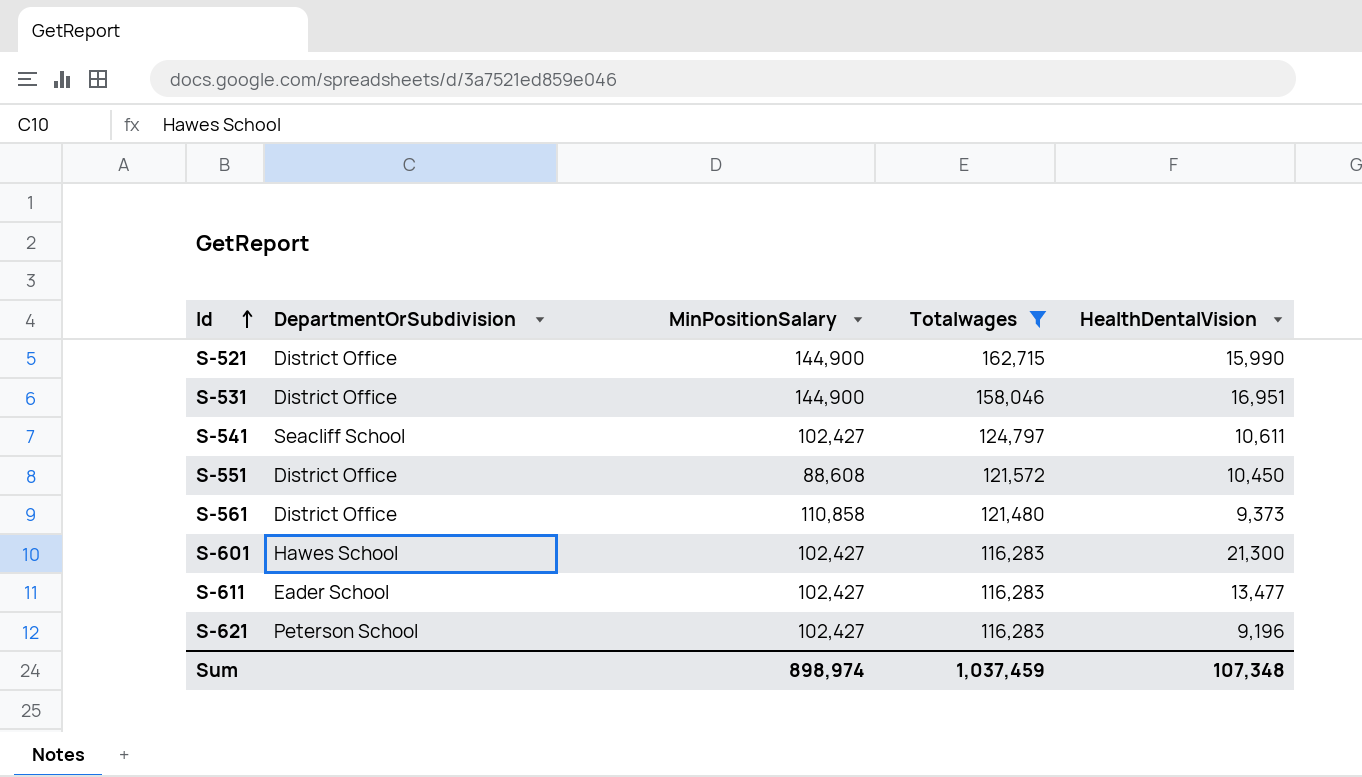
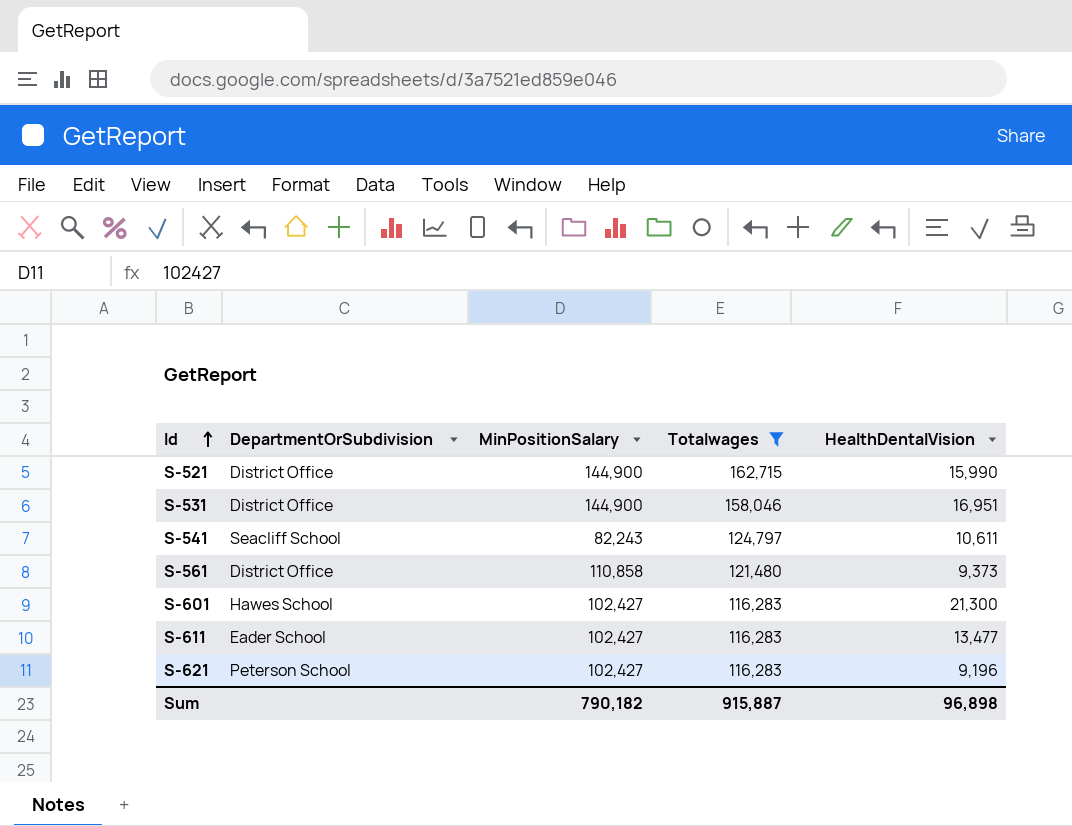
row S-551: District Office | 88,608 | 121,572 | 10,450 -> none
S-541 | MinPositionSalary: 102,427 -> 82,243
Sum | MinPositionSalary: 898,974 -> 790,182
Sum | Totalwages: 1,037,459 -> 915,887
Sum | HealthDentalVision: 107,348 -> 96,898

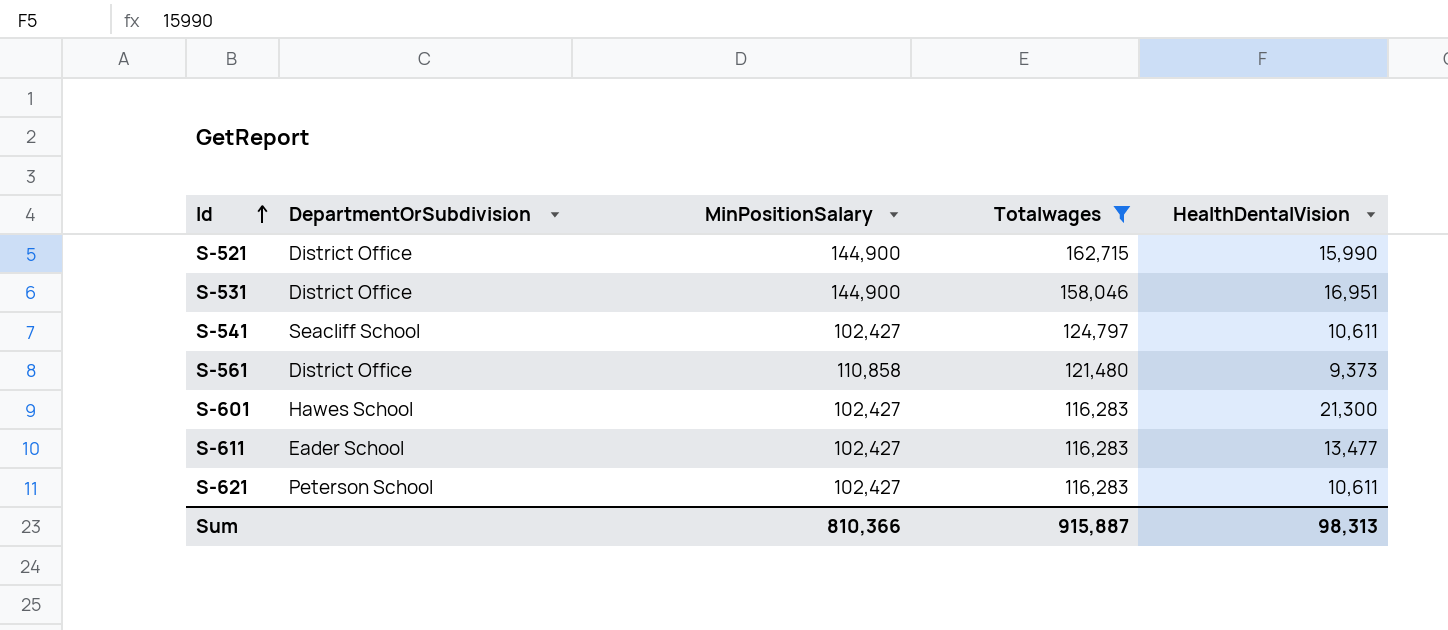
S-541 | MinPositionSalary: 82,243 -> 102,427
S-621 | HealthDentalVision: 9,196 -> 10,611
Sum | MinPositionSalary: 790,182 -> 810,366
Sum | HealthDentalVision: 96,898 -> 98,313

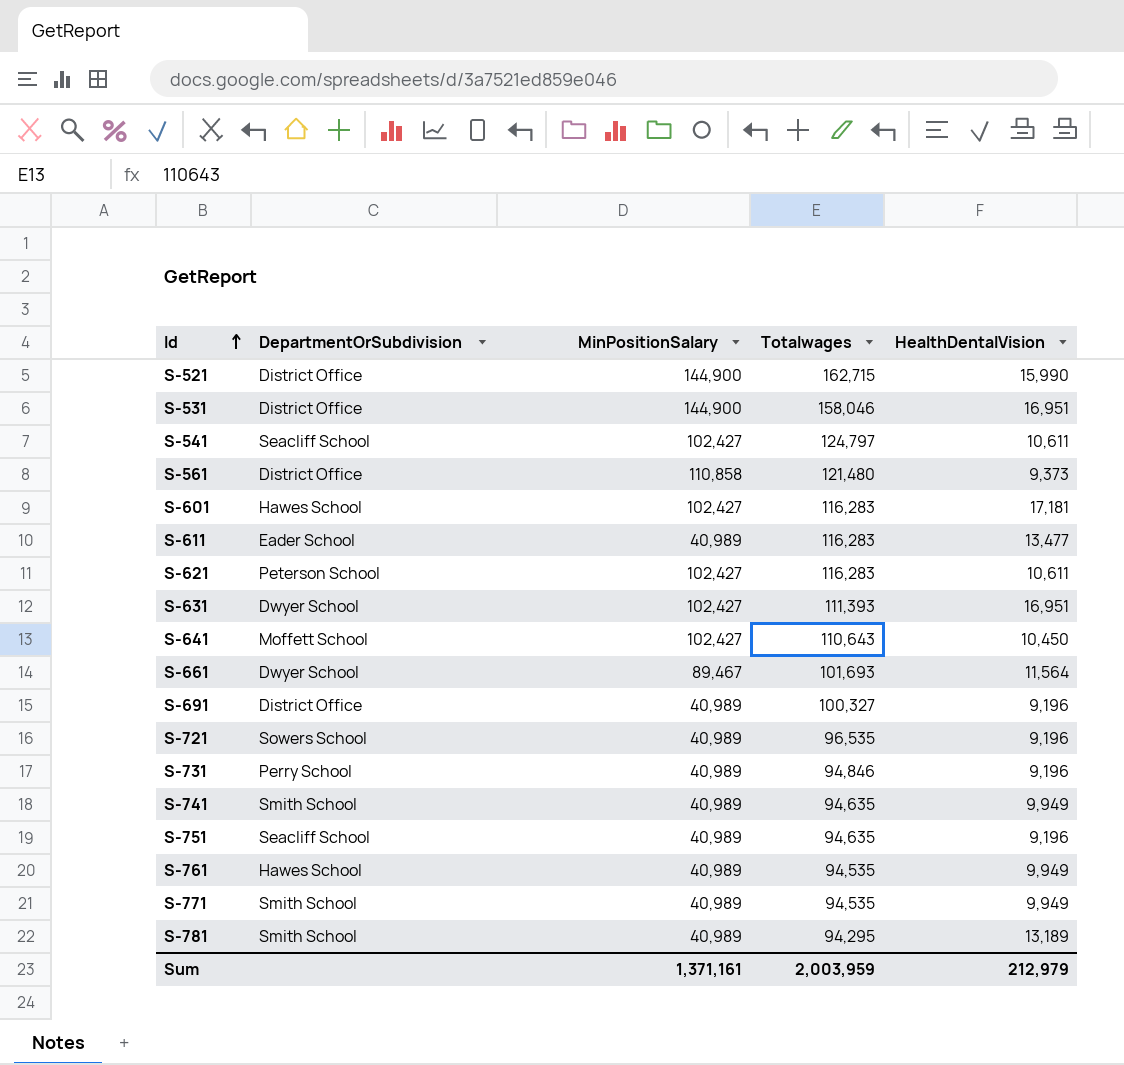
filter: Totalwages >= 116,283 -> none
S-601 | HealthDentalVision: 21,300 -> 17,181
S-611 | MinPositionSalary: 102,427 -> 40,989
Sum | MinPositionSalary: 810,366 -> 1,371,161
Sum | Totalwages: 915,887 -> 2,003,959
Sum | HealthDentalVision: 98,313 -> 212,979

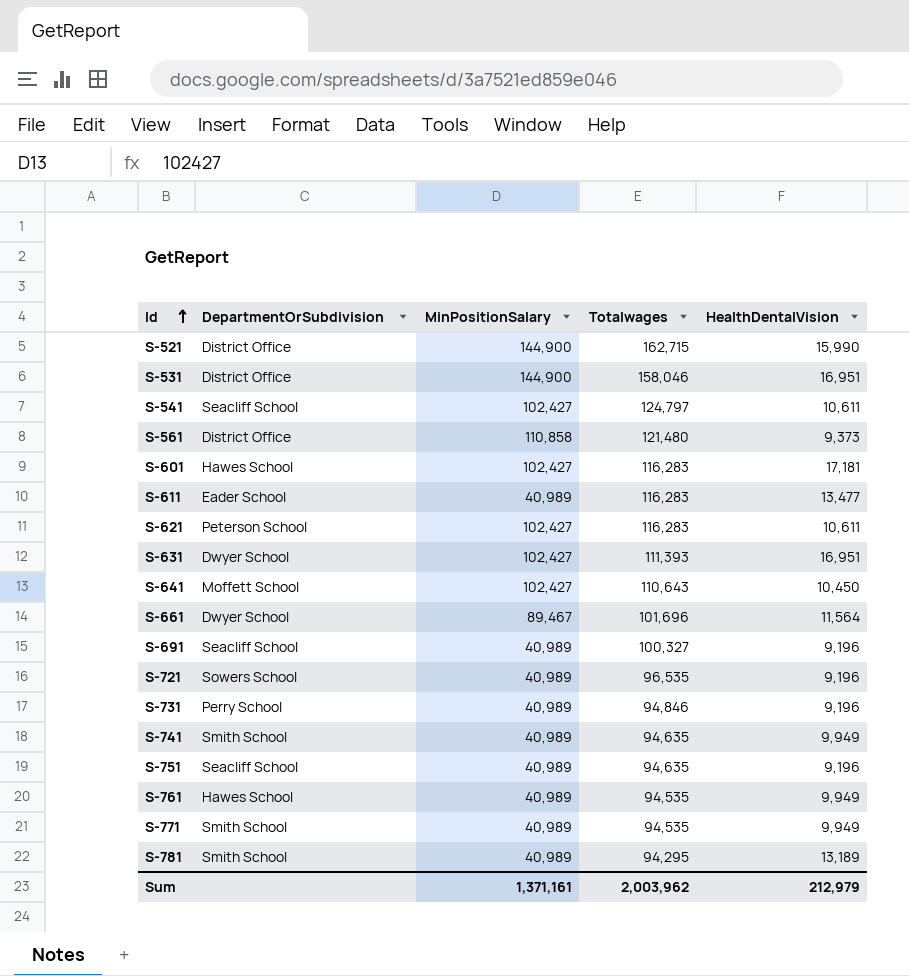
S-661 | Totalwages: 101,693 -> 101,696
S-691 | DepartmentOrSubdivision: District Office -> Seacliff School
Sum | Totalwages: 2,003,959 -> 2,003,962

